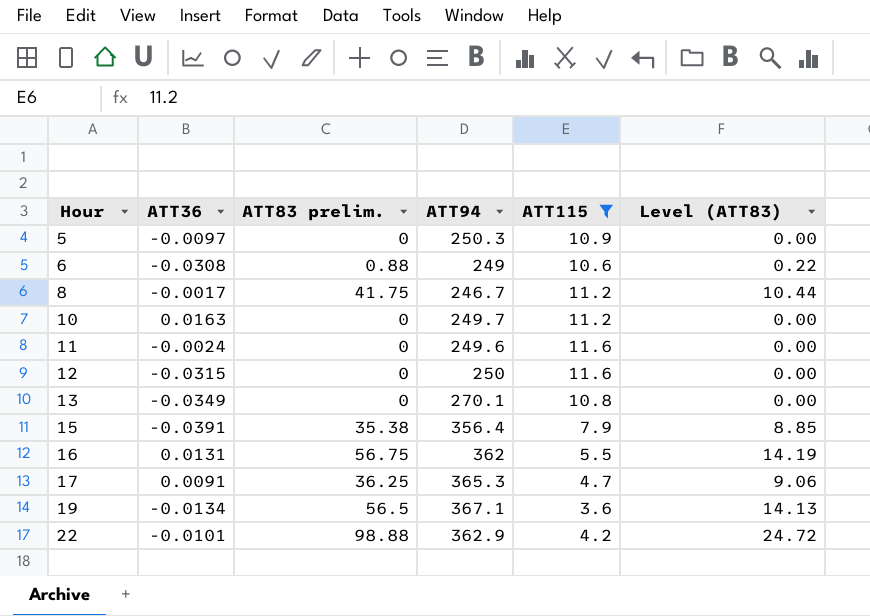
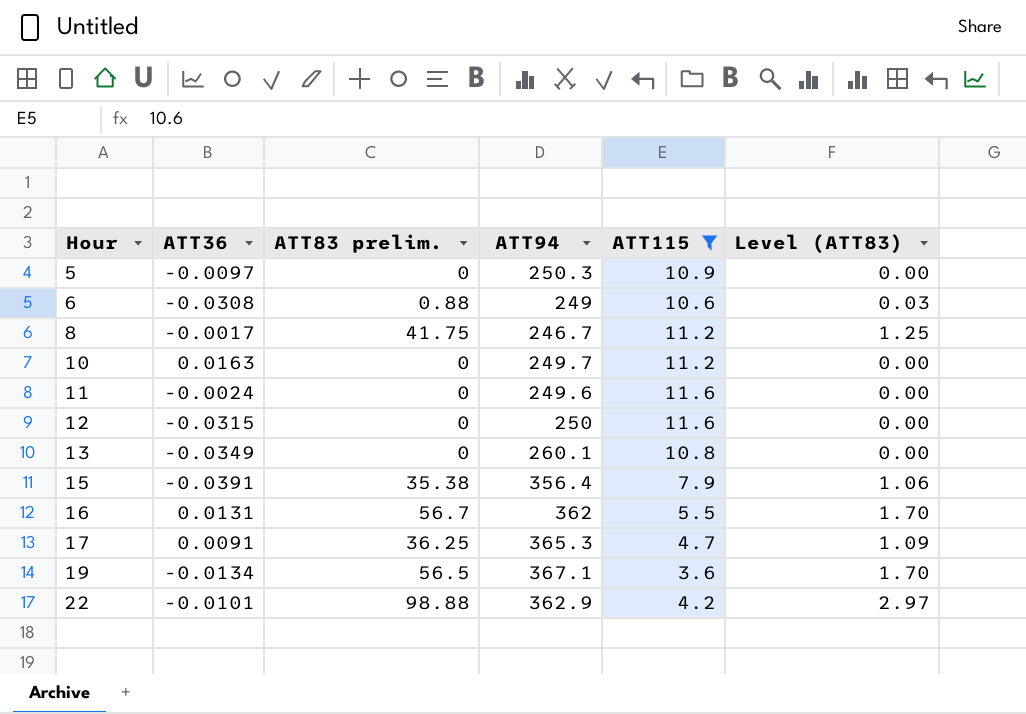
column Level (ATT83) | formula: [ATT83 prelim.] * 0.25 -> [ATT83 prelim.] * 0.03
13 | ATT94: 270.1 -> 260.1
16 | ATT83 prelim.: 56.75 -> 56.7

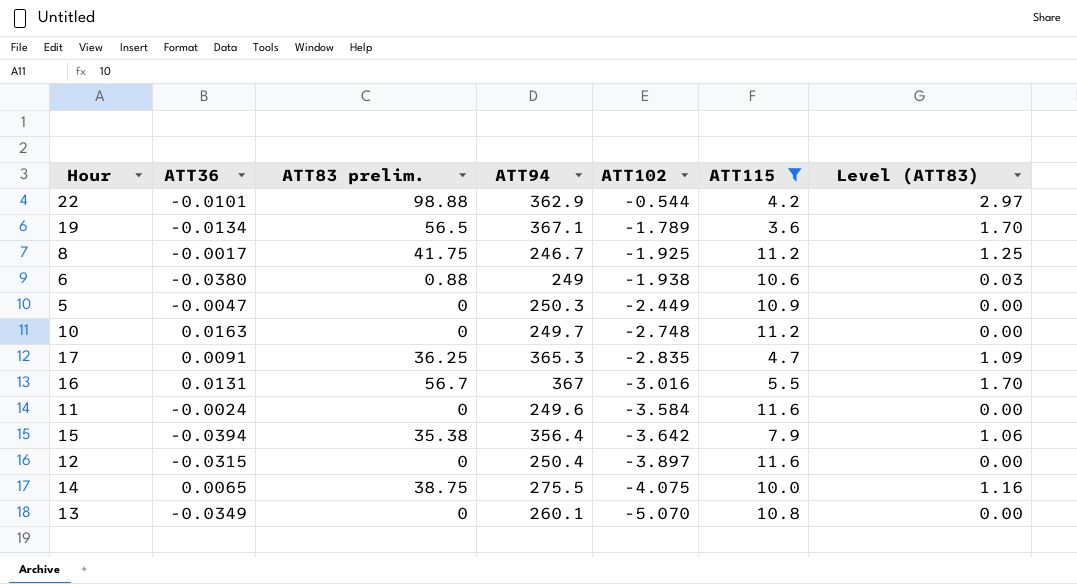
row order: Hour ascending -> ATT102 descending
column ATT102 | position: none -> 5
6 | ATT36: -0.0308 -> -0.0380
5 | ATT36: -0.0097 -> -0.0047
16 | ATT94: 362 -> 367
15 | ATT36: -0.0391 -> -0.0394
12 | ATT94: 250 -> 250.4
row 14: none -> 0.0065 | 38.75 | 275.5 | -4.075 | 10.0 | 1.16

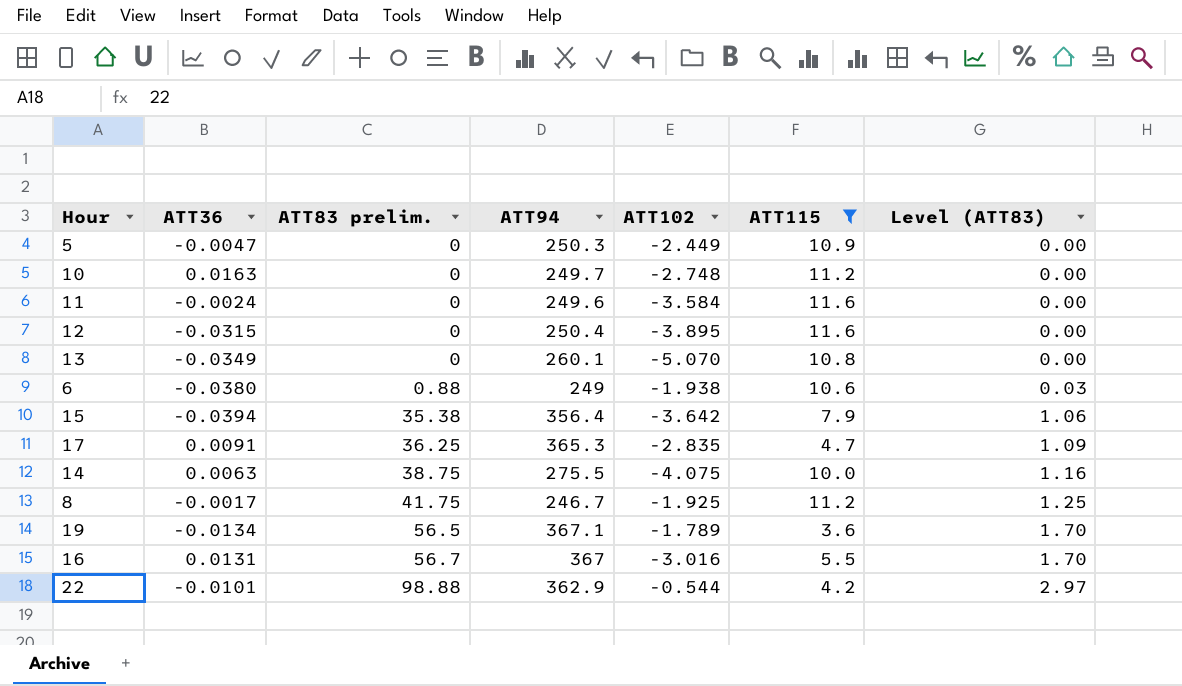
row order: ATT102 descending -> ATT83 prelim. ascending
12 | ATT102: -3.897 -> -3.895
14 | ATT36: 0.0065 -> 0.0063

